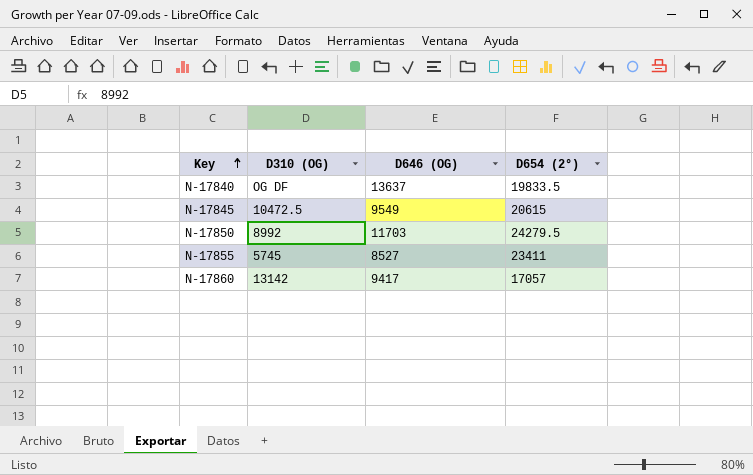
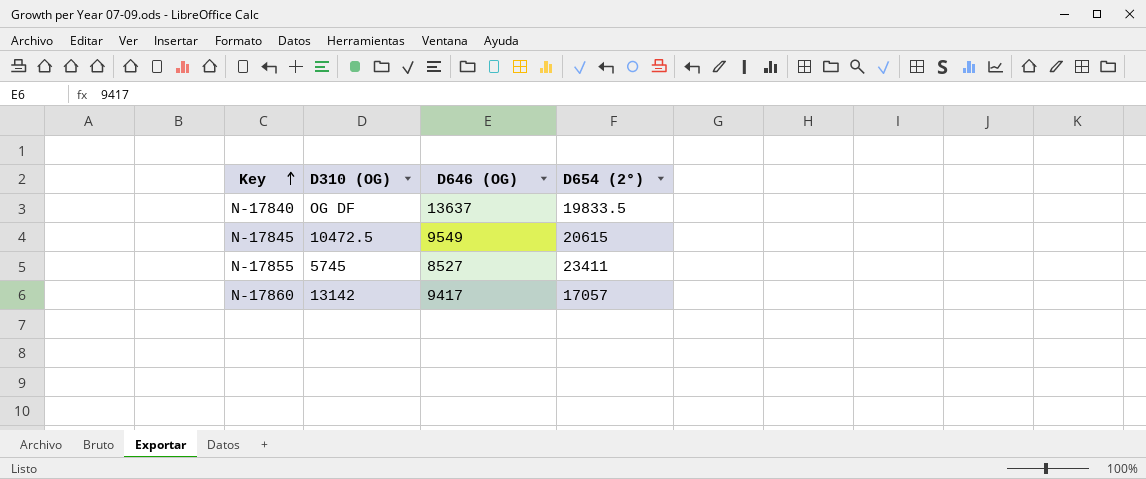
row N-17850: 8992 | 11703 | 24279.5 -> none

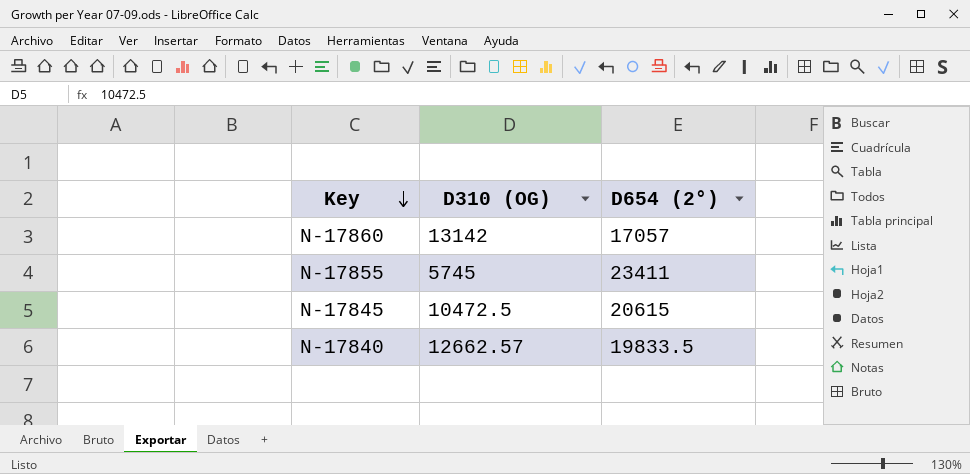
row order: Key ascending -> Key descending
column D646 (OG) | position: 3 -> none
N-17840 | D310 (OG): OG DF -> 12662.57

